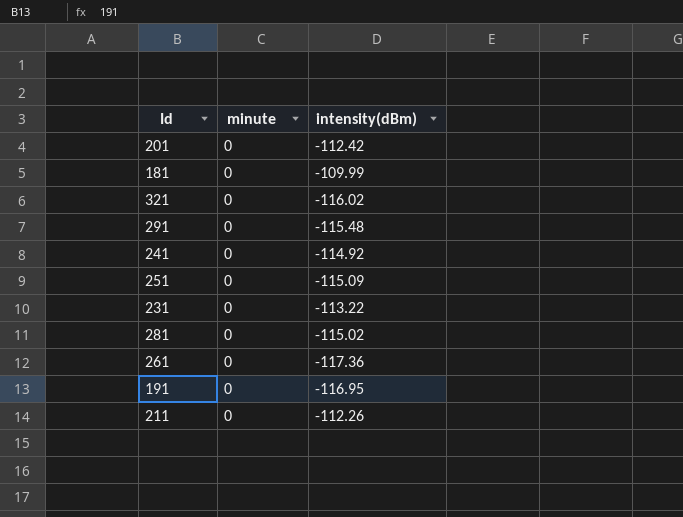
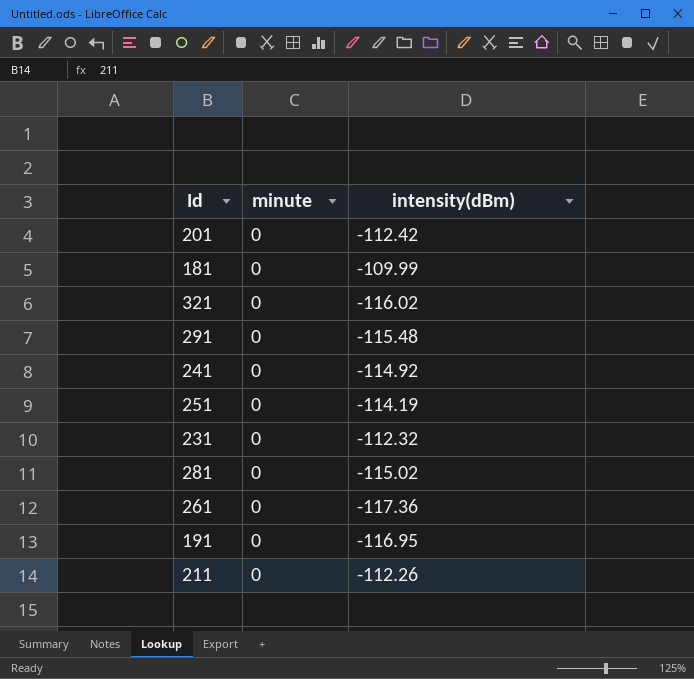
251 | intensity(dBm): -115.09 -> -114.19
231 | intensity(dBm): -113.22 -> -112.32

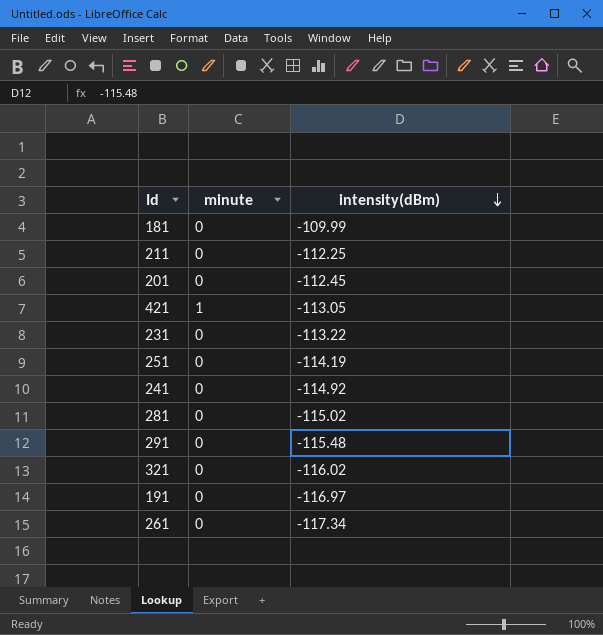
row order: none -> intensity(dBm) descending
211 | intensity(dBm): -112.26 -> -112.25
201 | intensity(dBm): -112.42 -> -112.45
row 421: none -> 1 | -113.05
231 | intensity(dBm): -112.32 -> -113.22
191 | intensity(dBm): -116.95 -> -116.97
261 | intensity(dBm): -117.36 -> -117.34

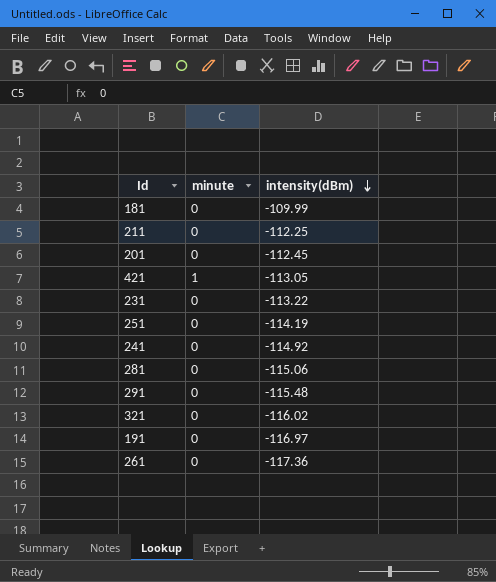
281 | intensity(dBm): -115.02 -> -115.06
261 | intensity(dBm): -117.34 -> -117.36

